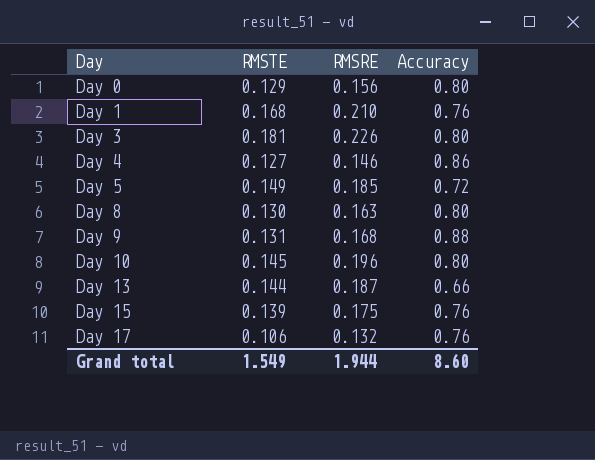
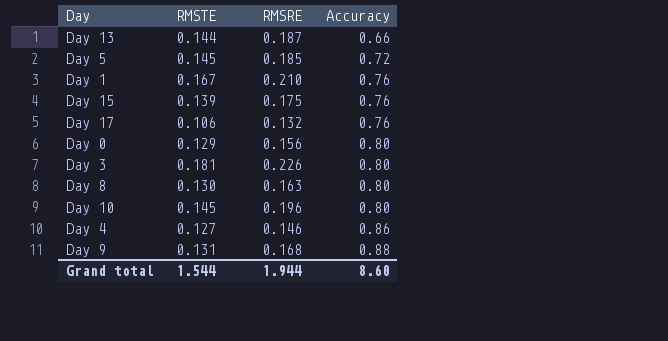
row order: Day ascending -> Accuracy ascending
Day 5 | RMSTE: 0.149 -> 0.145
Day 1 | RMSTE: 0.168 -> 0.167
Grand total | RMSTE: 1.549 -> 1.544

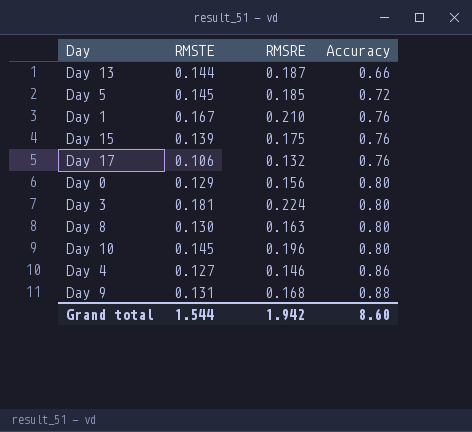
Day 3 | RMSRE: 0.226 -> 0.224
Grand total | RMSRE: 1.944 -> 1.942

